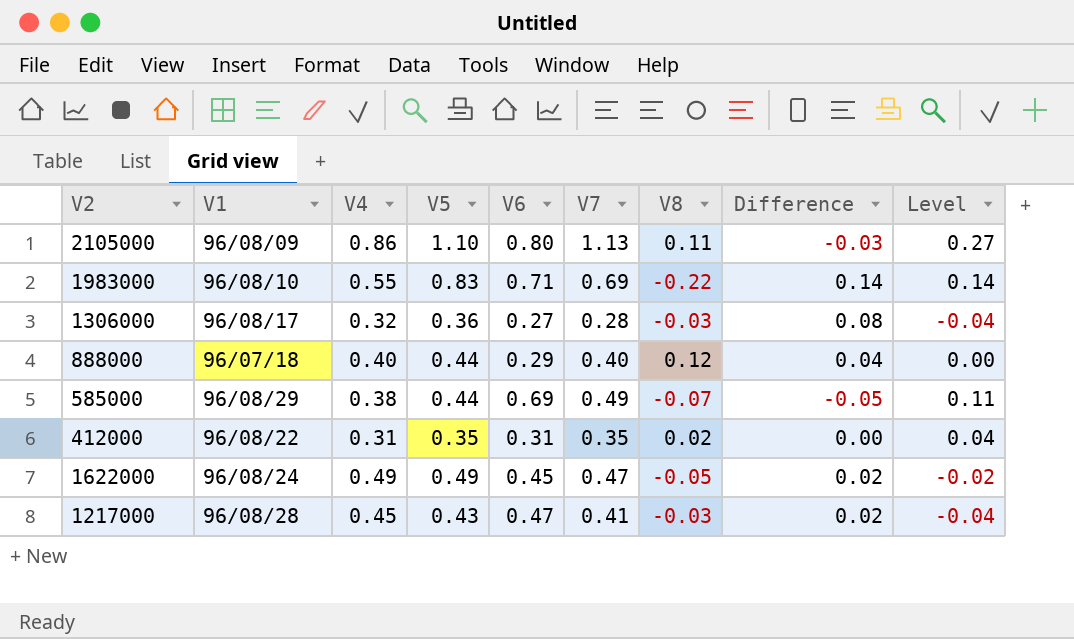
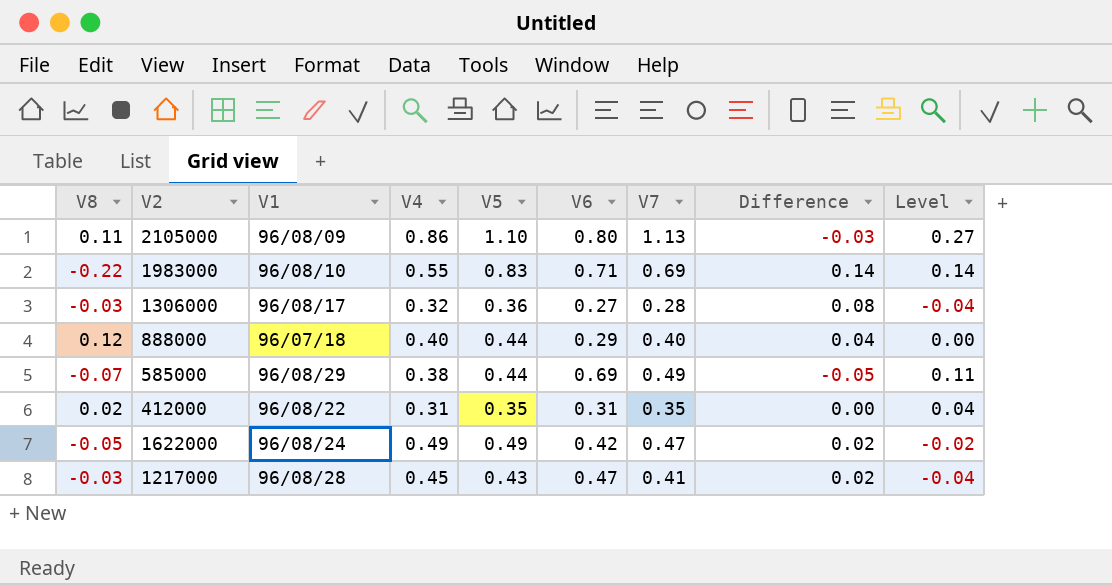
column V8 | position: 7 -> 1
1622000 | V6: 0.45 -> 0.42

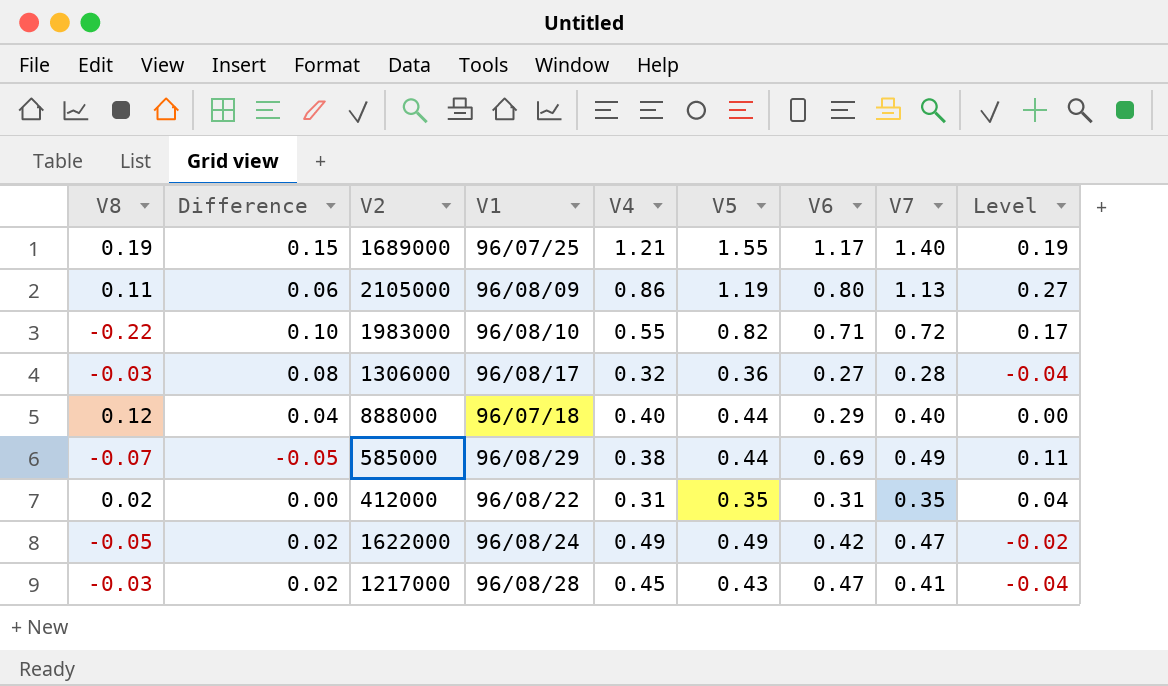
column Difference | position: 8 -> 2
row 1689000: none -> 0.19 | 0.15 | 96/07/25 | 1.21 | 1.55 | 1.17 | 1.40 | 0.19
2105000 | Difference: -0.03 -> 0.06
2105000 | V5: 1.10 -> 1.19
1983000 | Difference: 0.14 -> 0.10
1983000 | V5: 0.83 -> 0.82
1983000 | V7: 0.69 -> 0.72
1983000 | Level: 0.14 -> 0.17

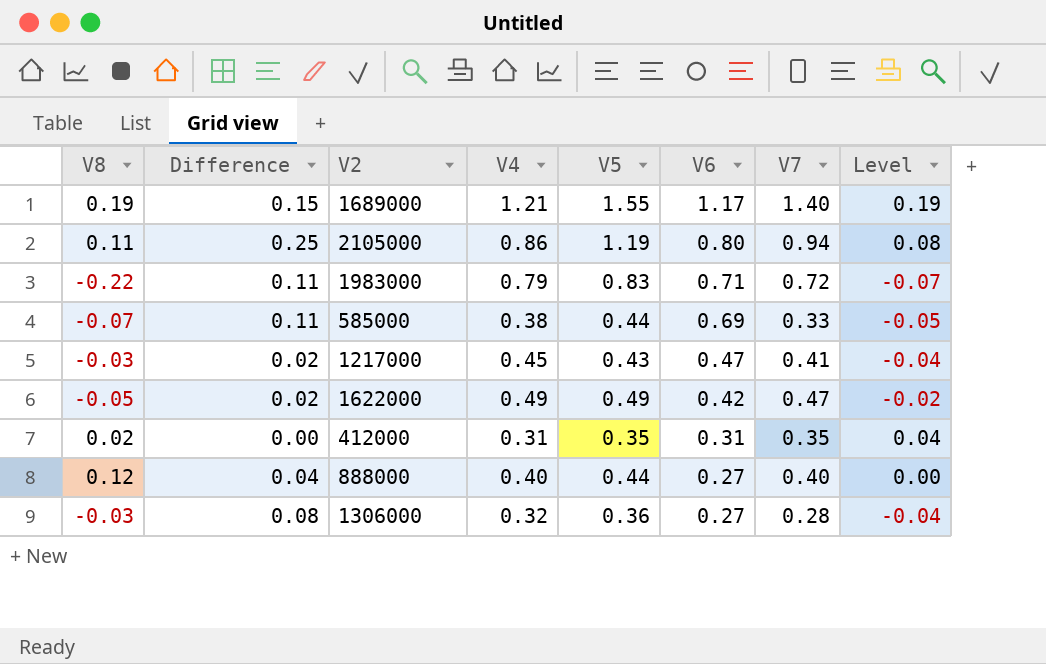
row order: none -> V6 descending
column V1 | position: 4 -> none
2105000 | Difference: 0.06 -> 0.25
2105000 | V7: 1.13 -> 0.94
2105000 | Level: 0.27 -> 0.08
1983000 | Difference: 0.10 -> 0.11
1983000 | V4: 0.55 -> 0.79
1983000 | V5: 0.82 -> 0.83
1983000 | Level: 0.17 -> -0.07
585000 | Difference: -0.05 -> 0.11
585000 | V7: 0.49 -> 0.33
585000 | Level: 0.11 -> -0.05
888000 | V6: 0.29 -> 0.27

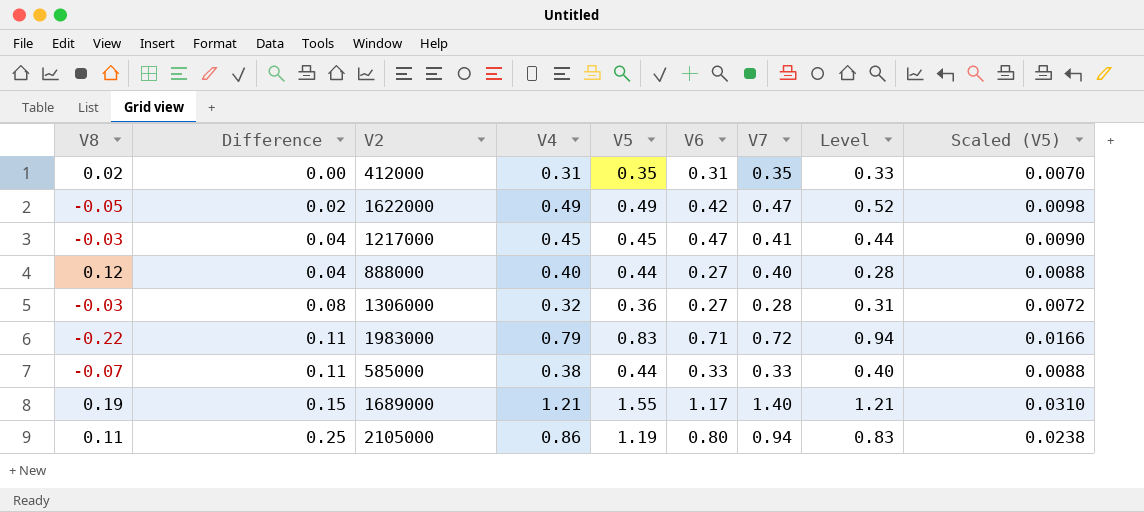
row order: V6 descending -> Difference ascending
column Level | formula: [V7] - [V4] -> [V7] - [V8]
column Scaled (V5) | formula: none -> [V5] * 0.02
1217000 | Difference: 0.02 -> 0.04
1217000 | V5: 0.43 -> 0.45
585000 | V6: 0.69 -> 0.33

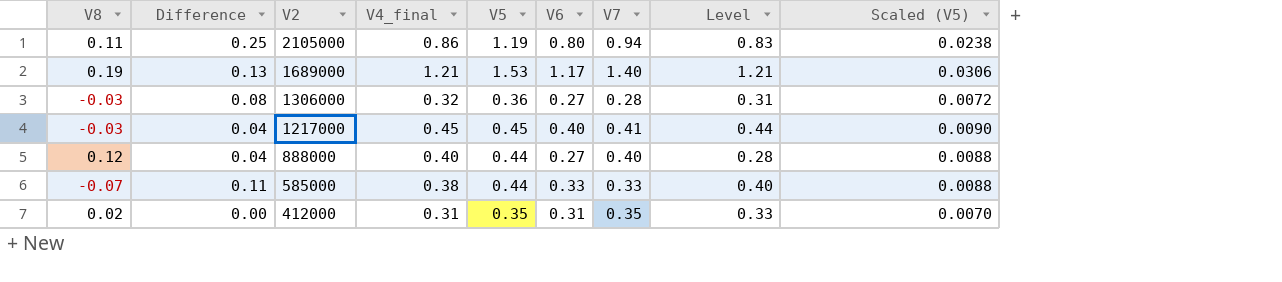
row order: Difference ascending -> V2 descending
column name: V4 -> V4_final
row 1622000: -0.05 | 0.02 | 0.49 | 0.49 | 0.42 | 0.47 | 0.52 | 0.0098 -> none
row 1983000: -0.22 | 0.11 | 0.79 | 0.83 | 0.71 | 0.72 | 0.94 | 0.0166 -> none
1689000 | Difference: 0.15 -> 0.13
1689000 | V5: 1.55 -> 1.53
1689000 | Scaled (V5): 0.0310 -> 0.0306
1217000 | V6: 0.47 -> 0.40

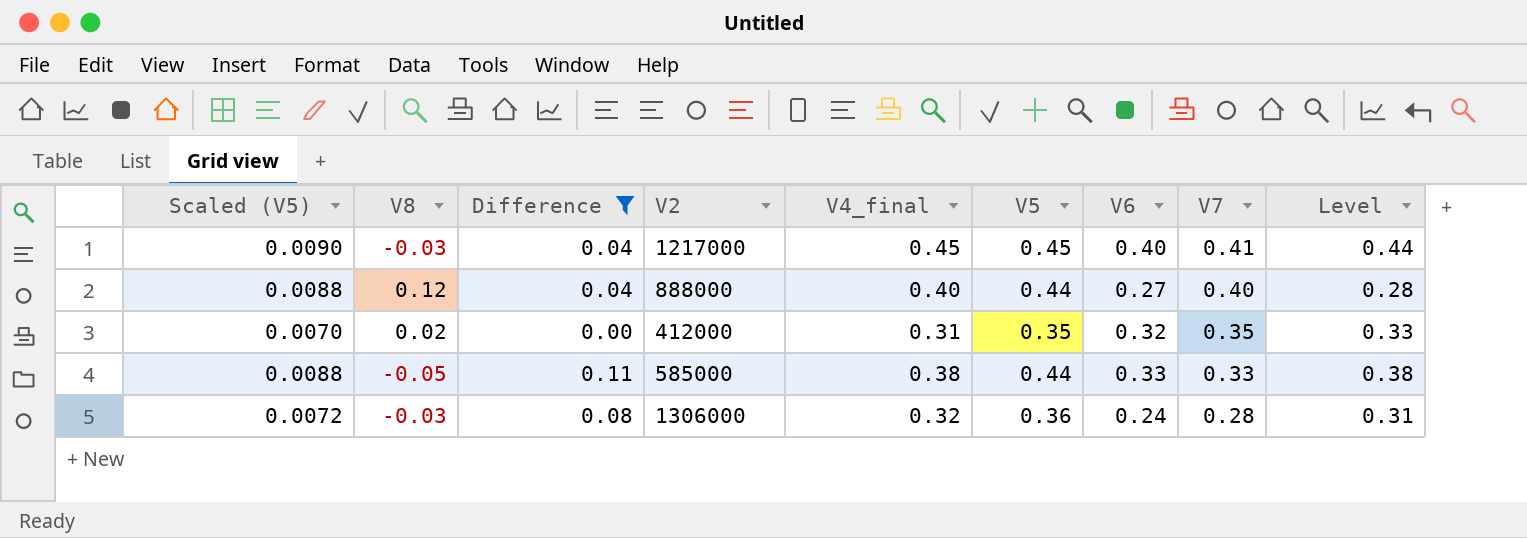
filter: none -> Difference <= 0.11
row order: V2 descending -> V7 descending
column Scaled (V5) | position: 9 -> 1
412000 | V6: 0.31 -> 0.32
585000 | V8: -0.07 -> -0.05
585000 | Level: 0.40 -> 0.38
1306000 | V6: 0.27 -> 0.24

